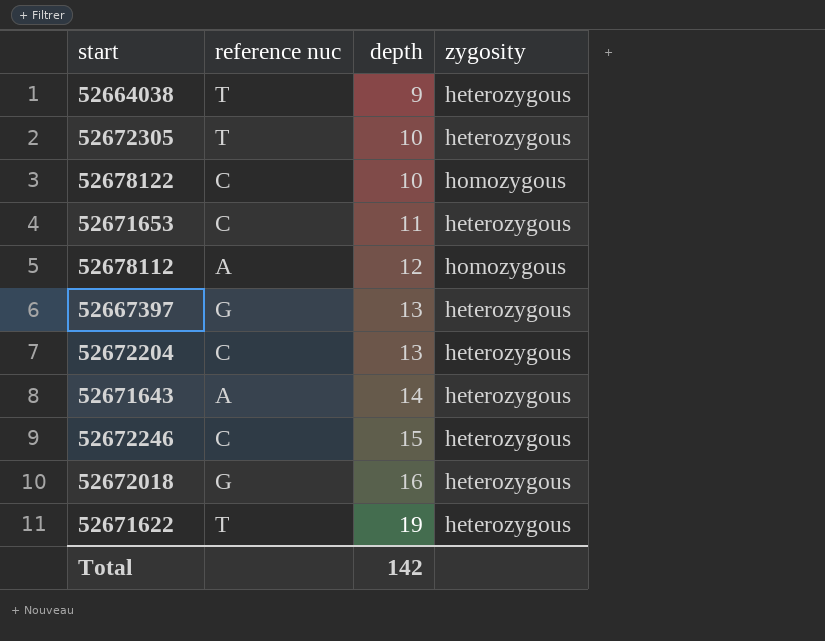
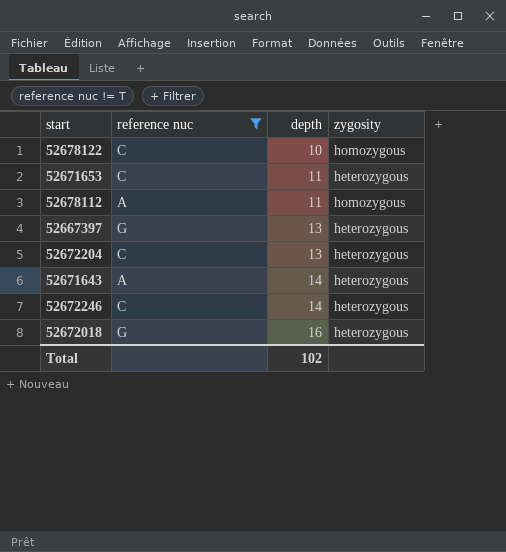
filter: none -> reference nuc != T
52678112 | depth: 12 -> 11
52672246 | depth: 15 -> 14
Total | depth: 142 -> 102

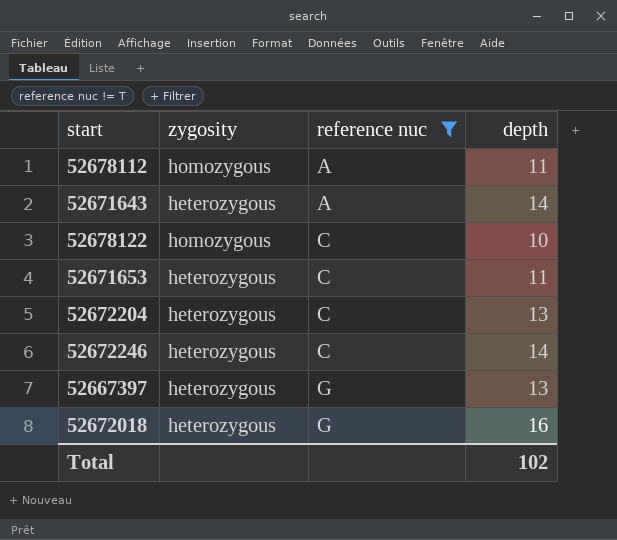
row order: depth ascending -> reference nuc ascending
column zygosity | position: 4 -> 2

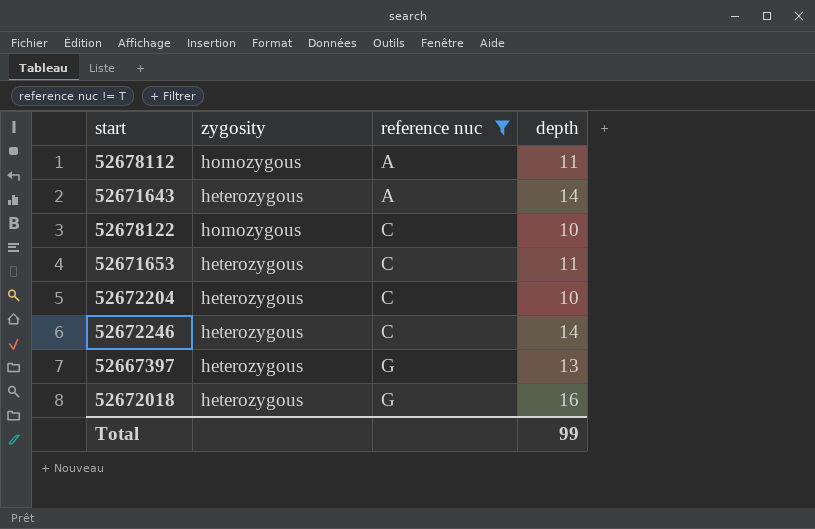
52672204 | depth: 13 -> 10
Total | depth: 102 -> 99

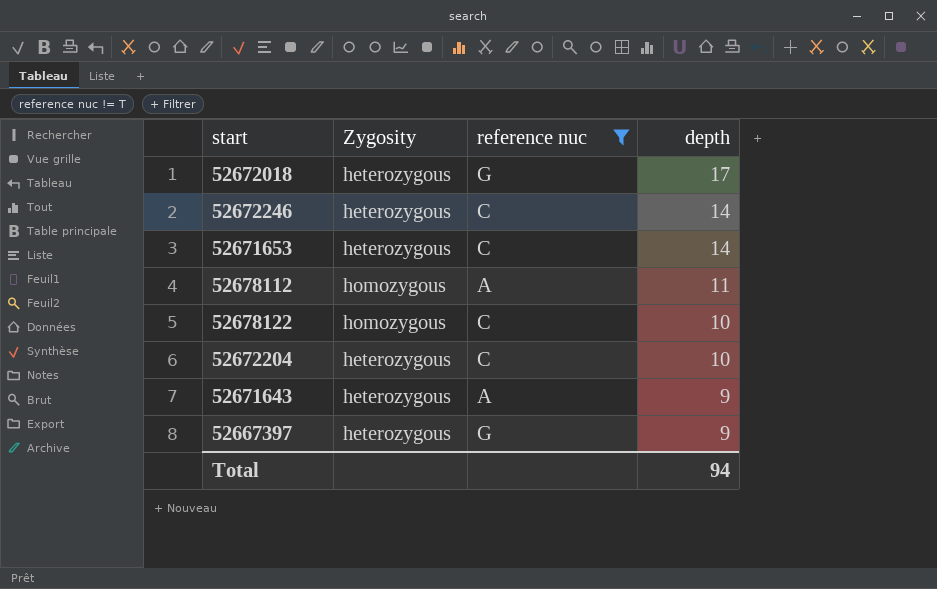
row order: reference nuc ascending -> depth descending
column name: zygosity -> Zygosity
52672018 | depth: 16 -> 17
52671653 | depth: 11 -> 14
52671643 | depth: 14 -> 9
52667397 | depth: 13 -> 9
Total | depth: 99 -> 94

